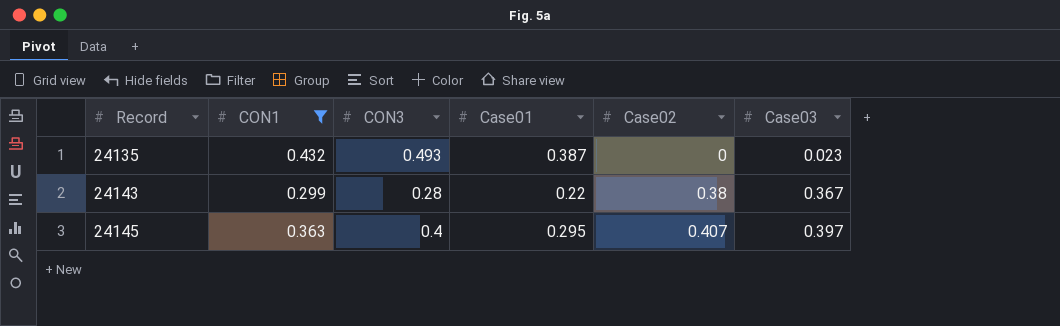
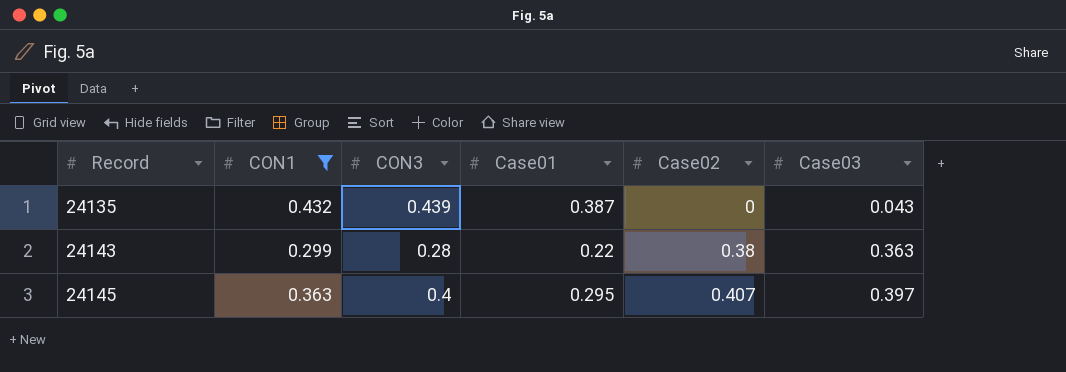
24135 | CON3: 0.493 -> 0.439
24135 | Case03: 0.023 -> 0.043
24143 | Case03: 0.367 -> 0.363

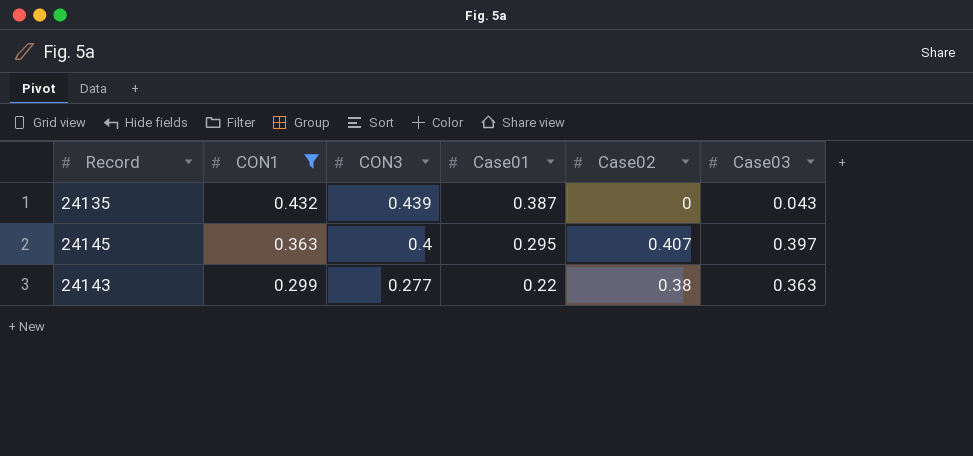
row order: Record ascending -> CON1 descending
24143 | CON3: 0.28 -> 0.277

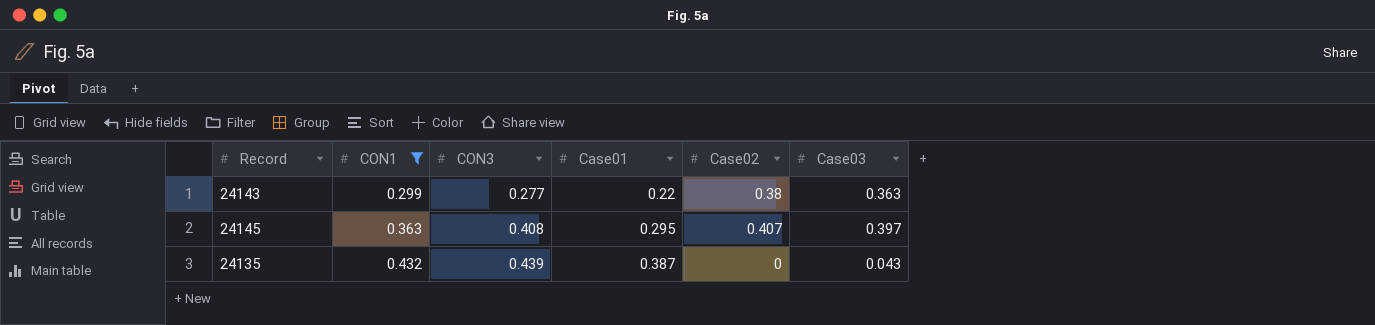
row order: CON1 descending -> CON1 ascending
24145 | CON3: 0.4 -> 0.408

